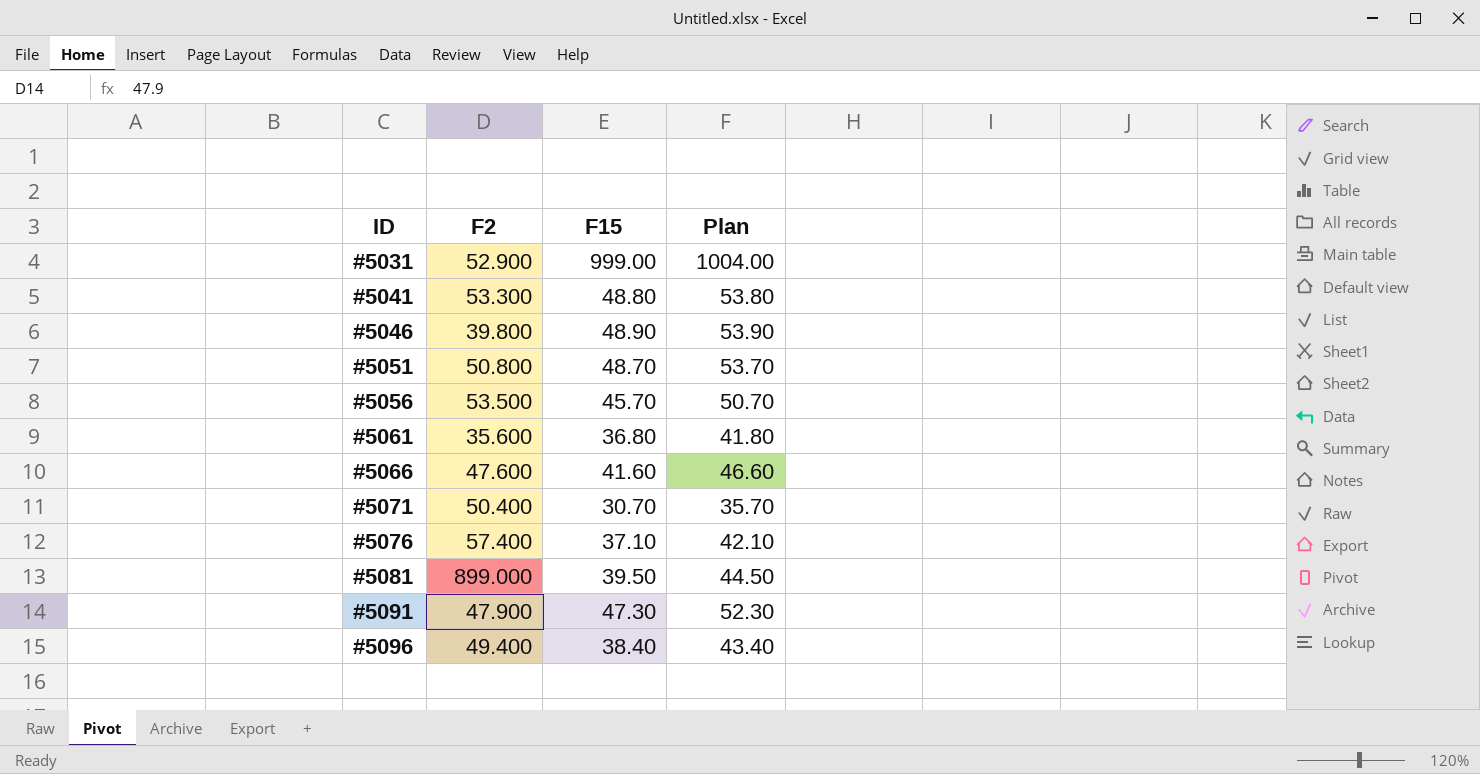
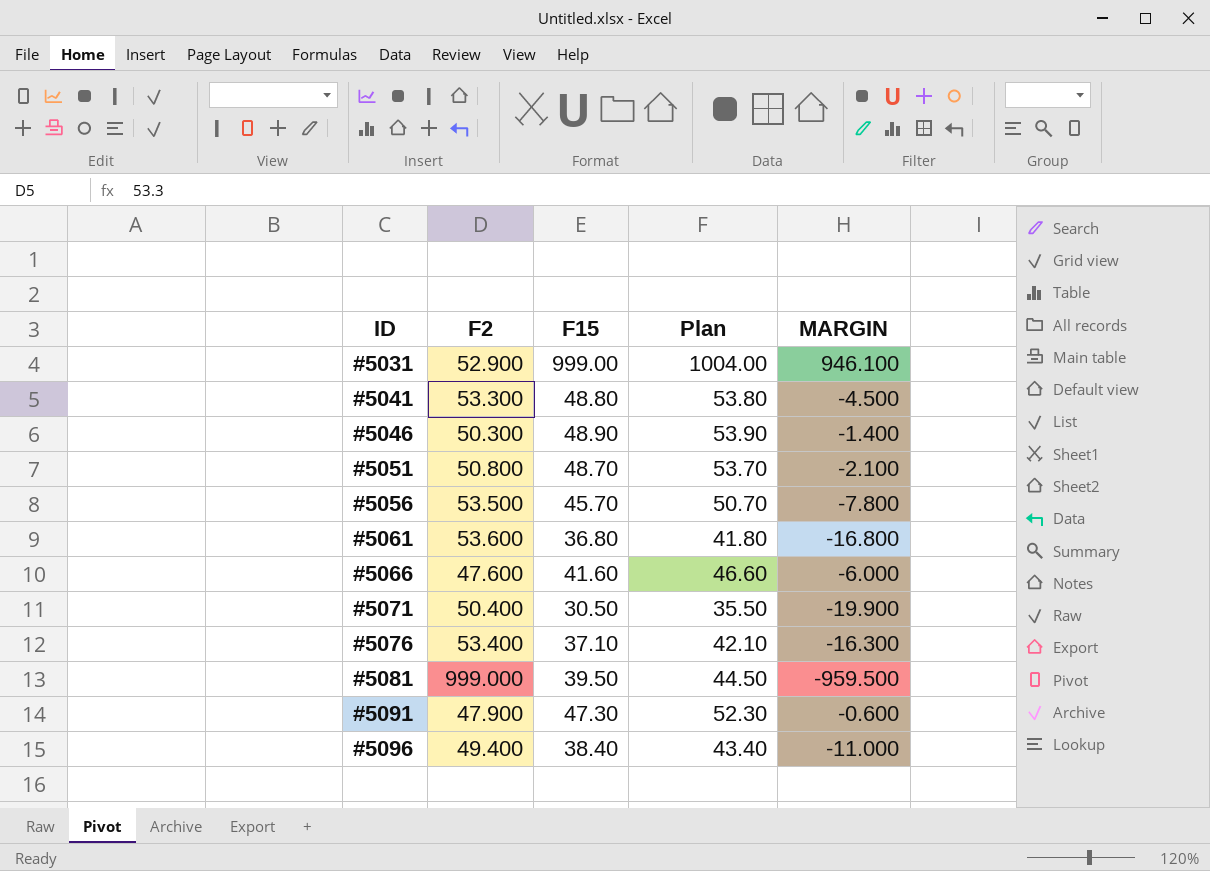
column MARGIN | formula: none -> [F15] - [F2]
#5046 | F2: 39.800 -> 50.300
#5061 | F2: 35.600 -> 53.600
#5071 | F15: 30.70 -> 30.50
#5071 | Plan: 35.70 -> 35.50
#5076 | F2: 57.400 -> 53.400
#5081 | F2: 899.000 -> 999.000

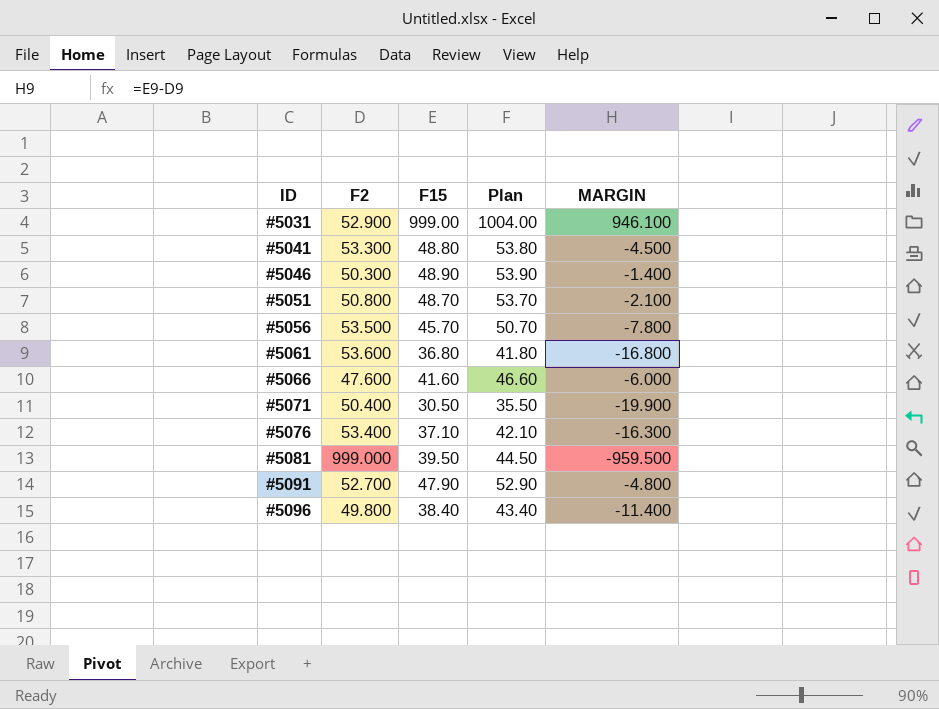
#5091 | F2: 47.900 -> 52.700
#5091 | F15: 47.30 -> 47.90
#5091 | Plan: 52.30 -> 52.90
#5091 | MARGIN: -0.600 -> -4.800
#5096 | F2: 49.400 -> 49.800
#5096 | MARGIN: -11.000 -> -11.400

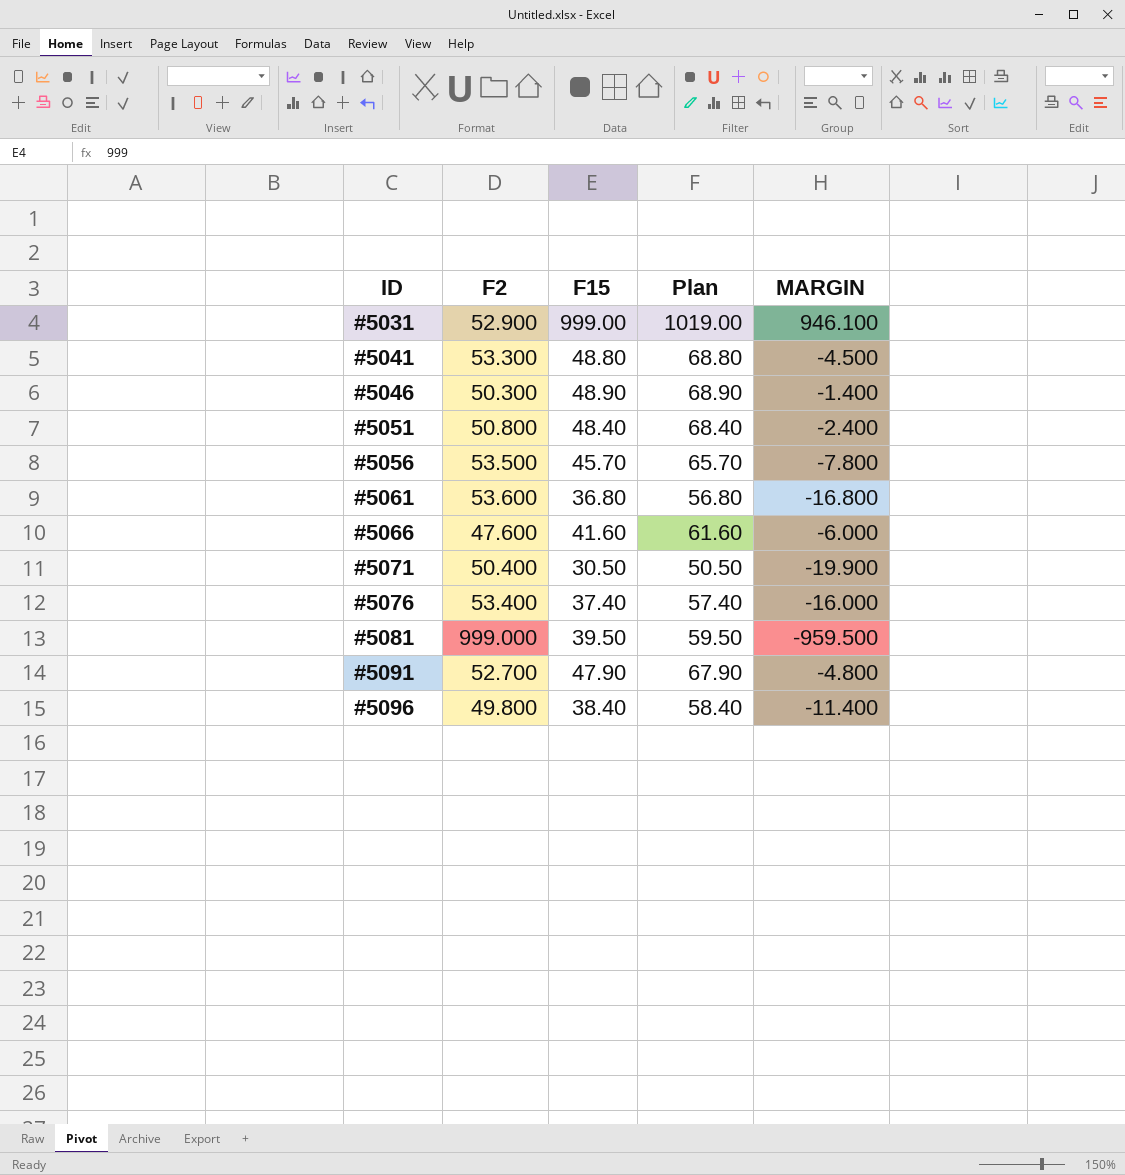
column Plan | formula: [F15] + 5 -> [F15] + 20
#5051 | F15: 48.70 -> 48.40
#5051 | MARGIN: -2.100 -> -2.400
#5076 | F15: 37.10 -> 37.40
#5076 | MARGIN: -16.300 -> -16.000

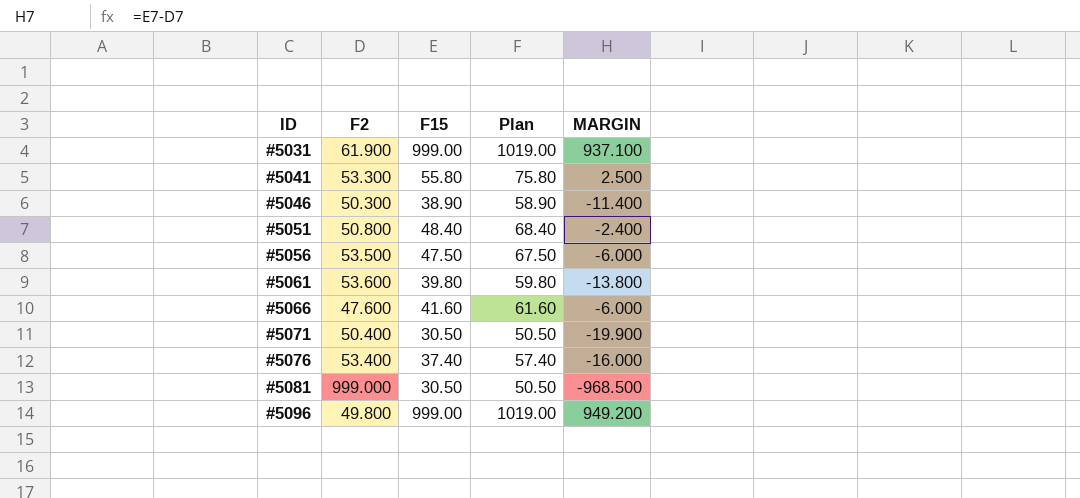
row #5091: 52.700 | 47.90 | 67.90 | -4.800 -> none
#5031 | F2: 52.900 -> 61.900
#5031 | MARGIN: 946.100 -> 937.100
#5041 | F15: 48.80 -> 55.80
#5041 | Plan: 68.80 -> 75.80
#5041 | MARGIN: -4.500 -> 2.500
#5046 | F15: 48.90 -> 38.90
#5046 | Plan: 68.90 -> 58.90
#5046 | MARGIN: -1.400 -> -11.400
#5056 | F15: 45.70 -> 47.50
#5056 | Plan: 65.70 -> 67.50
#5056 | MARGIN: -7.800 -> -6.000
#5061 | F15: 36.80 -> 39.80
#5061 | Plan: 56.80 -> 59.80
#5061 | MARGIN: -16.800 -> -13.800
#5081 | F15: 39.50 -> 30.50
#5081 | Plan: 59.50 -> 50.50
#5081 | MARGIN: -959.500 -> -968.500
#5096 | F15: 38.40 -> 999.00
#5096 | Plan: 58.40 -> 1019.00
#5096 | MARGIN: -11.400 -> 949.200

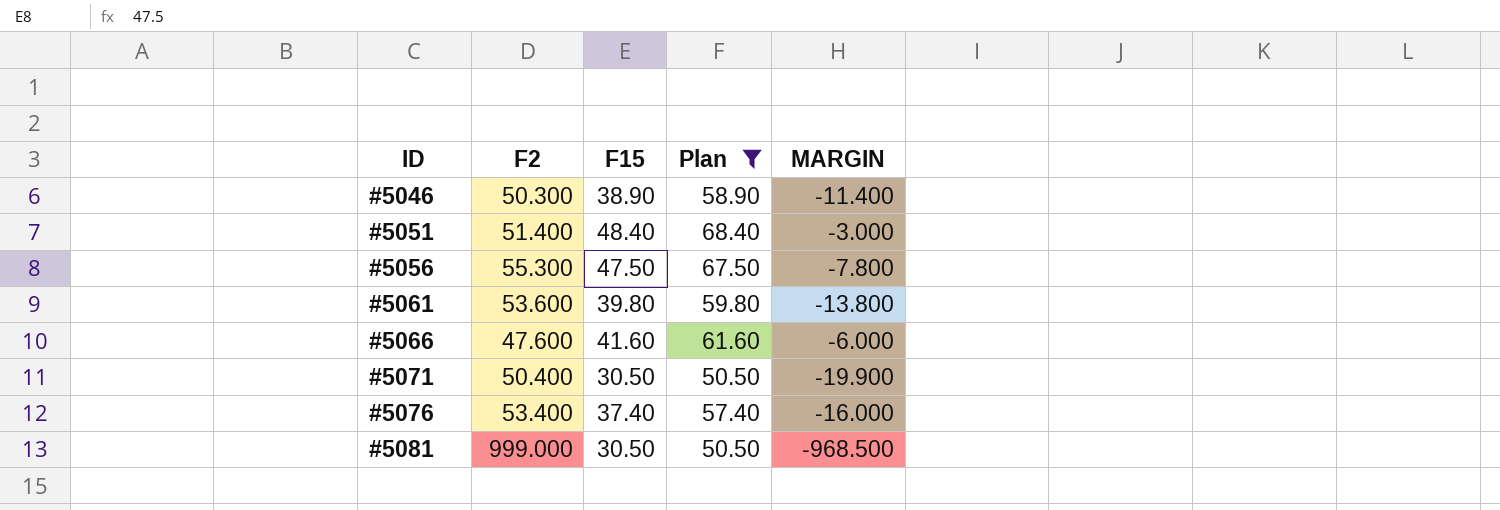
filter: none -> Plan <= 68.40
#5051 | F2: 50.800 -> 51.400
#5051 | MARGIN: -2.400 -> -3.000
#5056 | F2: 53.500 -> 55.300
#5056 | MARGIN: -6.000 -> -7.800

